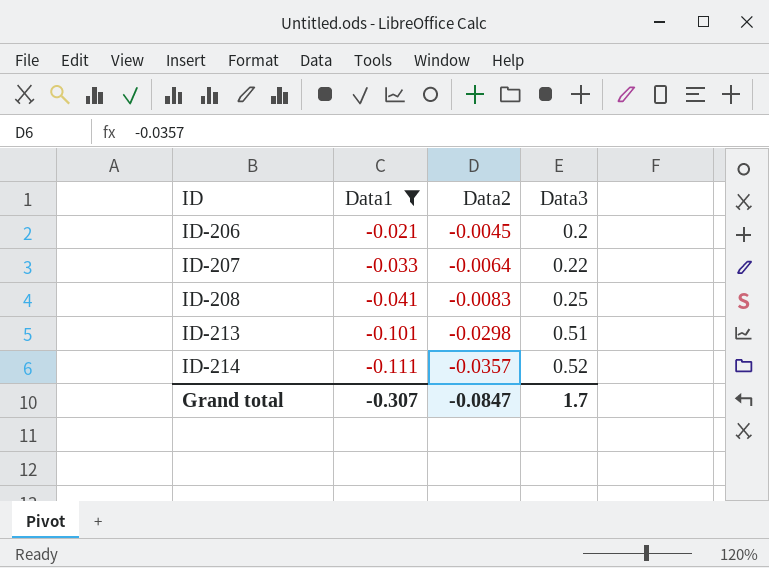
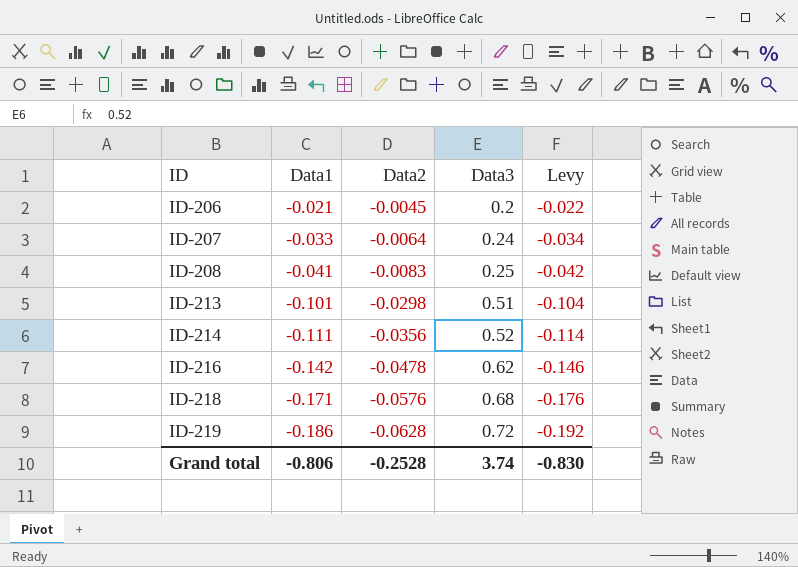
filter: Data1 >= -0.111 -> none
column Levy | formula: none -> [Data1] * 1.03
ID-207 | Data3: 0.22 -> 0.24
ID-214 | Data2: -0.0357 -> -0.0356
Grand total | Data1: -0.307 -> -0.806
Grand total | Data2: -0.0847 -> -0.2528
Grand total | Data3: 1.7 -> 3.74

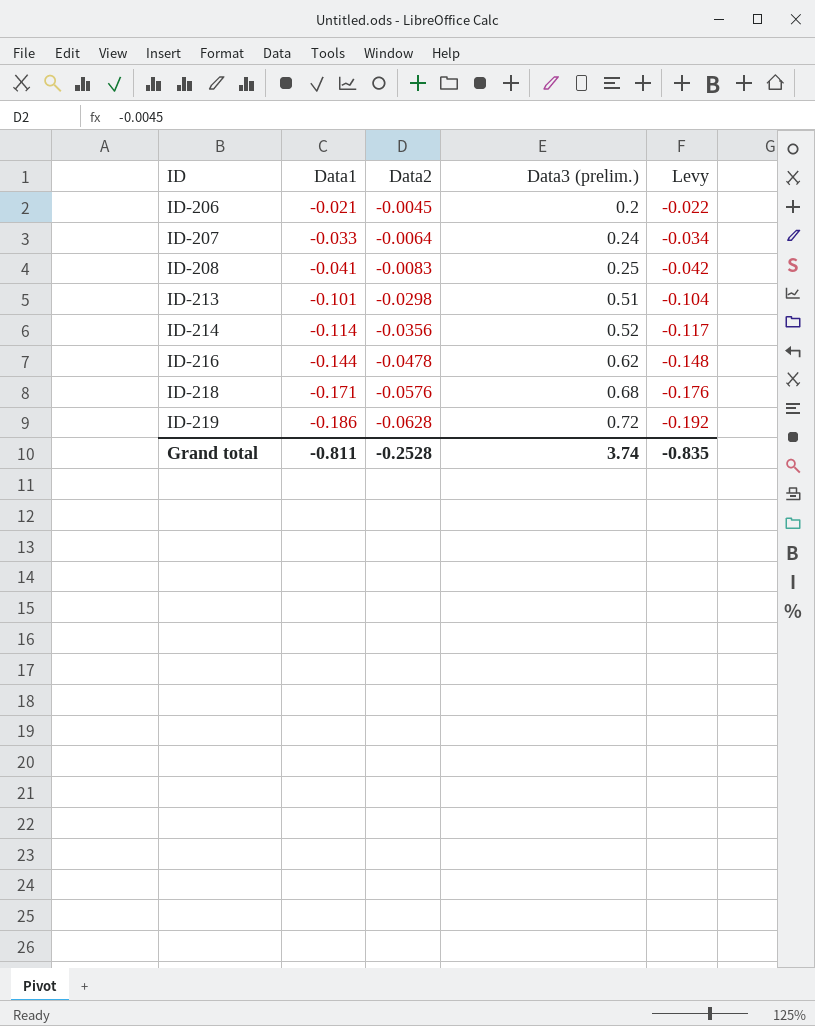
column name: Data3 -> Data3 (prelim.)
ID-214 | Data1: -0.111 -> -0.114
ID-214 | Levy: -0.114 -> -0.117
ID-216 | Data1: -0.142 -> -0.144
ID-216 | Levy: -0.146 -> -0.148
Grand total | Data1: -0.806 -> -0.811
Grand total | Levy: -0.830 -> -0.835

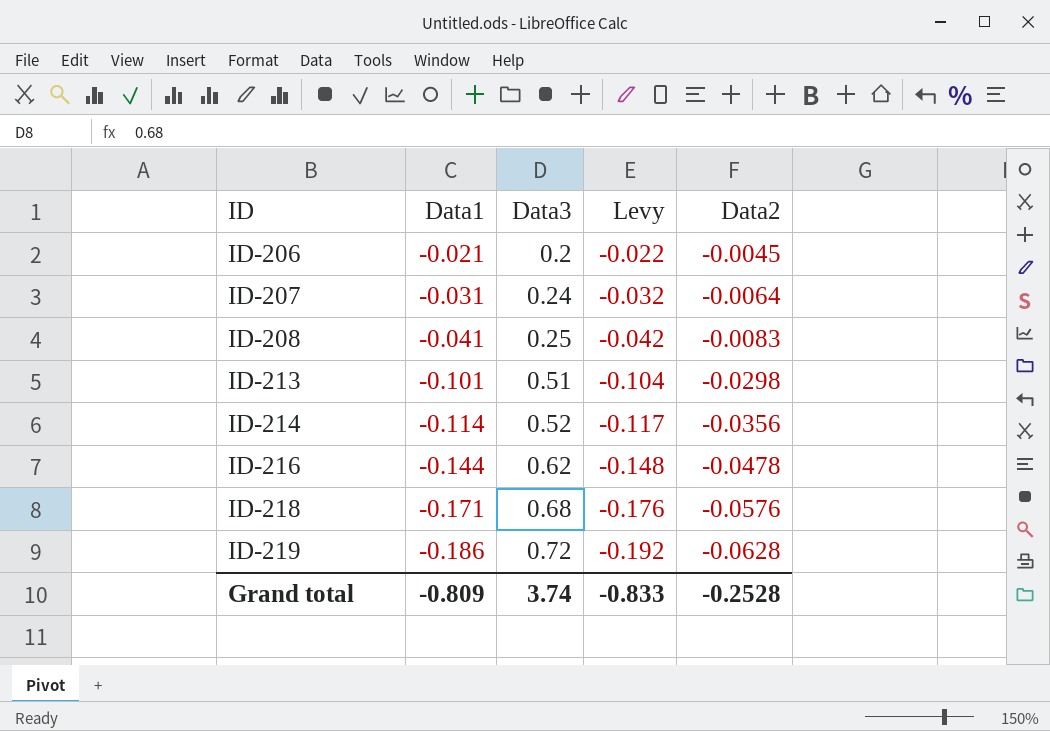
column name: Data3 (prelim.) -> Data3
column Data2 | position: 3 -> 5
ID-207 | Data1: -0.033 -> -0.031
ID-207 | Levy: -0.034 -> -0.032
Grand total | Data1: -0.811 -> -0.809
Grand total | Levy: -0.835 -> -0.833

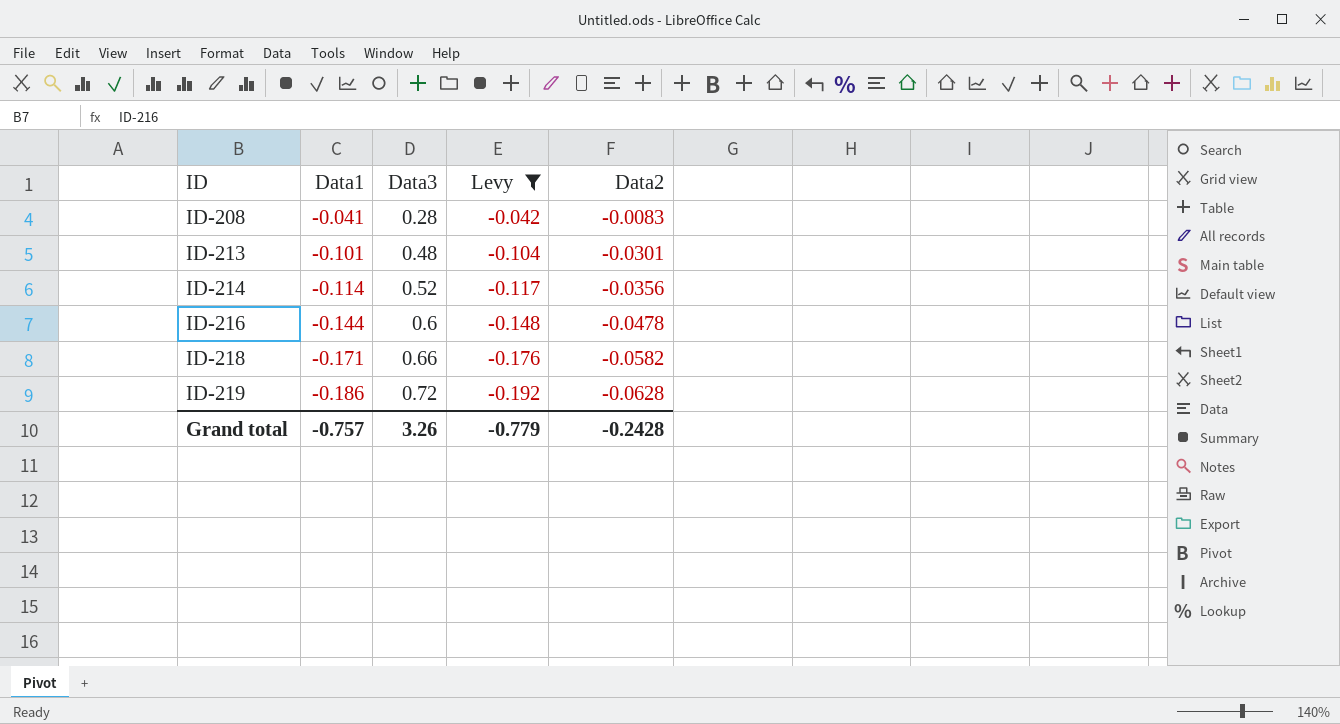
filter: none -> Levy <= -0.042
ID-208 | Data3: 0.25 -> 0.28
ID-213 | Data3: 0.51 -> 0.48
ID-213 | Data2: -0.0298 -> -0.0301
ID-216 | Data3: 0.62 -> 0.6
ID-218 | Data3: 0.68 -> 0.66
ID-218 | Data2: -0.0576 -> -0.0582
Grand total | Data1: -0.809 -> -0.757
Grand total | Data3: 3.74 -> 3.26
Grand total | Levy: -0.833 -> -0.779
Grand total | Data2: -0.2528 -> -0.2428

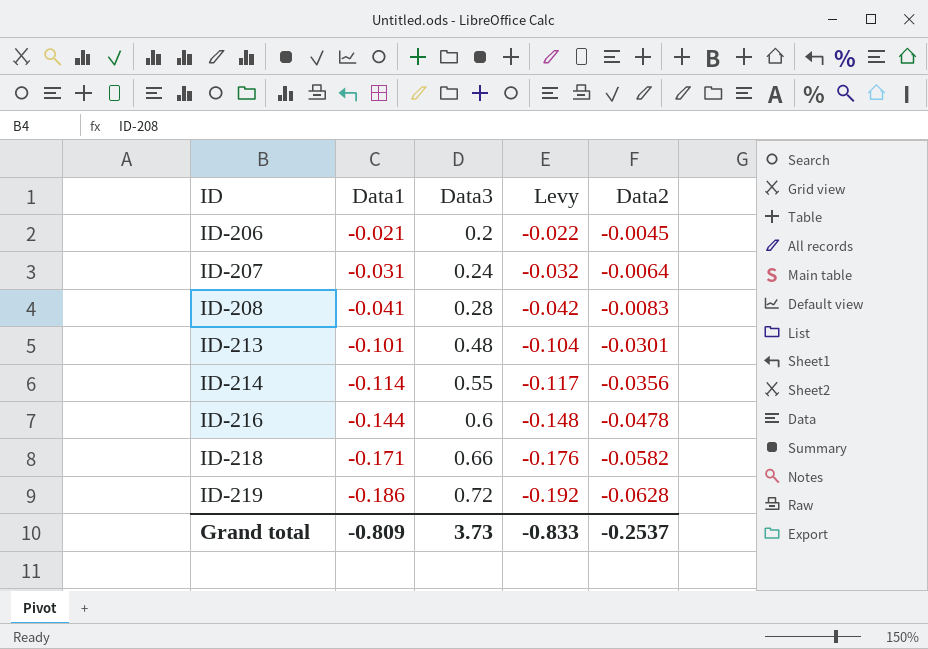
filter: Levy <= -0.042 -> none
ID-214 | Data3: 0.52 -> 0.55
Grand total | Data1: -0.757 -> -0.809
Grand total | Data3: 3.26 -> 3.73
Grand total | Levy: -0.779 -> -0.833
Grand total | Data2: -0.2428 -> -0.2537

